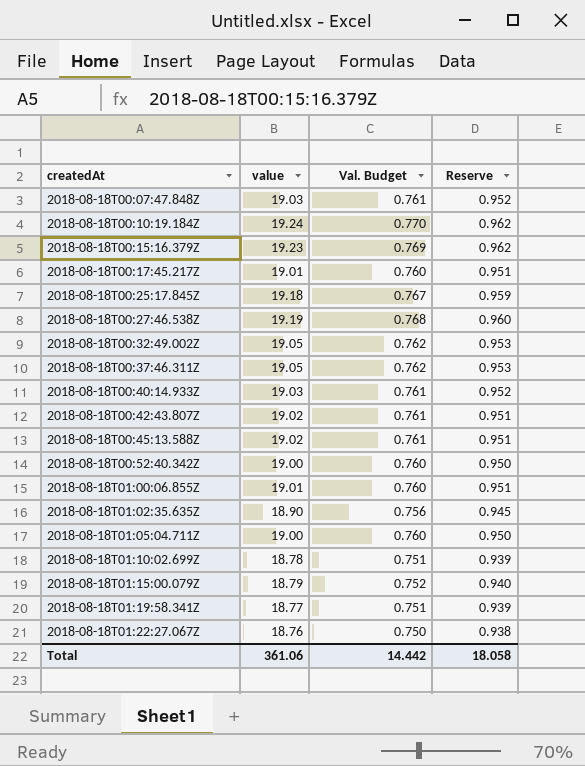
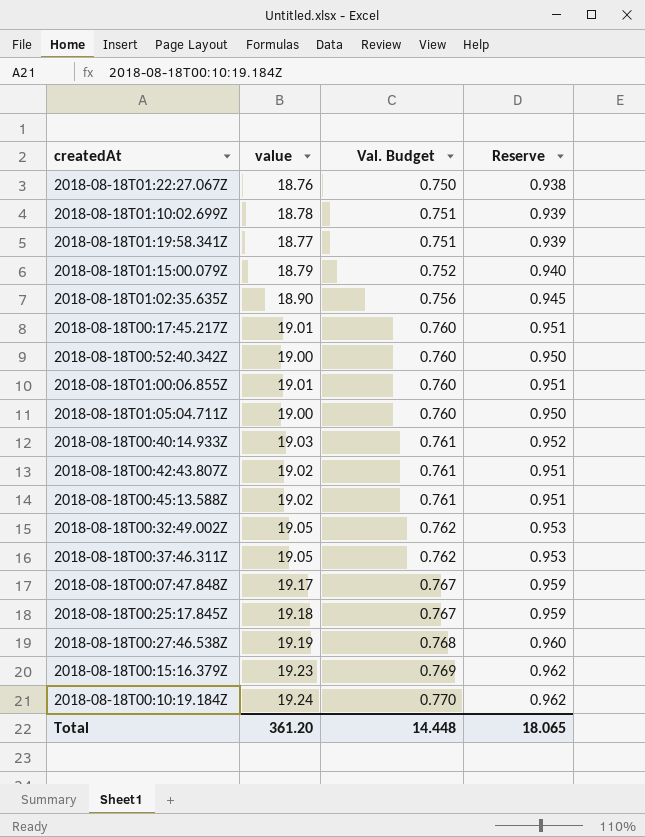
row order: createdAt ascending -> Val. Budget ascending
2018-08-18T00:07:47.848Z | value: 19.03 -> 19.17
2018-08-18T00:07:47.848Z | Val. Budget: 0.761 -> 0.767
2018-08-18T00:07:47.848Z | Reserve: 0.952 -> 0.959
Total | value: 361.06 -> 361.20
Total | Val. Budget: 14.442 -> 14.448
Total | Reserve: 18.058 -> 18.065

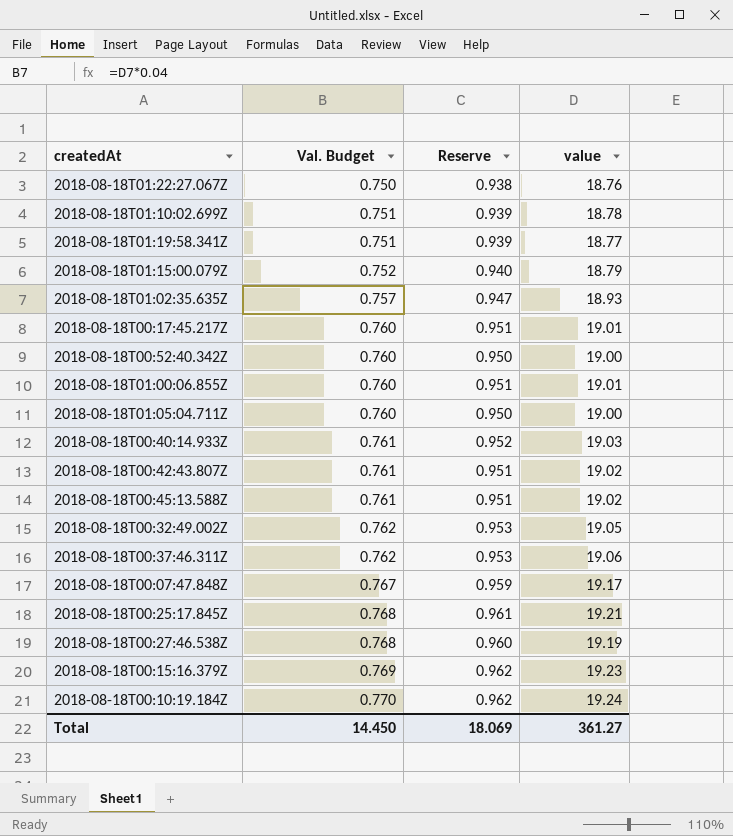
column value | position: 2 -> 4
2018-08-18T01:02:35.635Z | Val. Budget: 0.756 -> 0.757
2018-08-18T01:02:35.635Z | Reserve: 0.945 -> 0.947
2018-08-18T01:02:35.635Z | value: 18.90 -> 18.93
2018-08-18T00:37:46.311Z | value: 19.05 -> 19.06
2018-08-18T00:25:17.845Z | Val. Budget: 0.767 -> 0.768
2018-08-18T00:25:17.845Z | Reserve: 0.959 -> 0.961
2018-08-18T00:25:17.845Z | value: 19.18 -> 19.21
Total | Val. Budget: 14.448 -> 14.450
Total | Reserve: 18.065 -> 18.069
Total | value: 361.20 -> 361.27

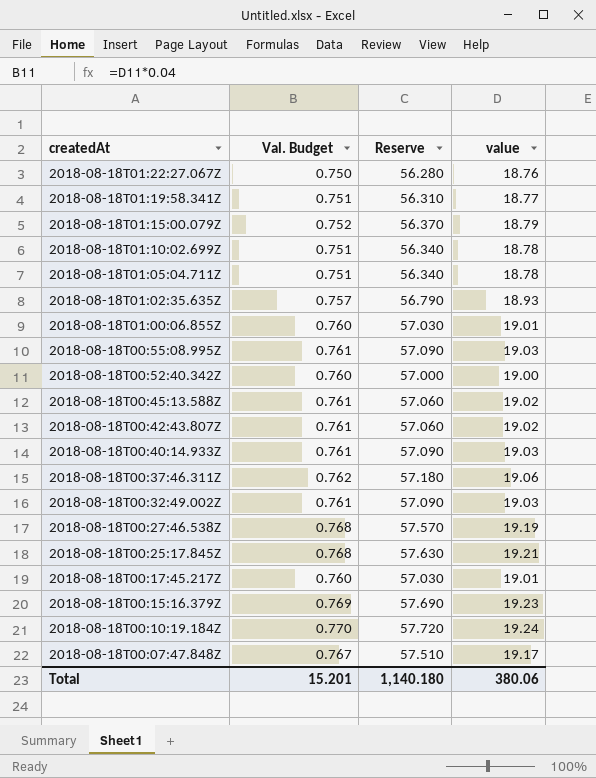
row order: Val. Budget ascending -> createdAt descending
column Reserve | formula: [value] * 0.05 -> [value] * 3
2018-08-18T01:05:04.711Z | Val. Budget: 0.760 -> 0.751
2018-08-18T01:05:04.711Z | value: 19.00 -> 18.78
row 2018-08-18T00:55:08.995Z: none -> 0.761 | 57.090 | 19.03
2018-08-18T00:32:49.002Z | Val. Budget: 0.762 -> 0.761
2018-08-18T00:32:49.002Z | value: 19.05 -> 19.03
Total | Val. Budget: 14.450 -> 15.201
Total | Reserve: 18.069 -> 1,140.180
Total | value: 361.27 -> 380.06

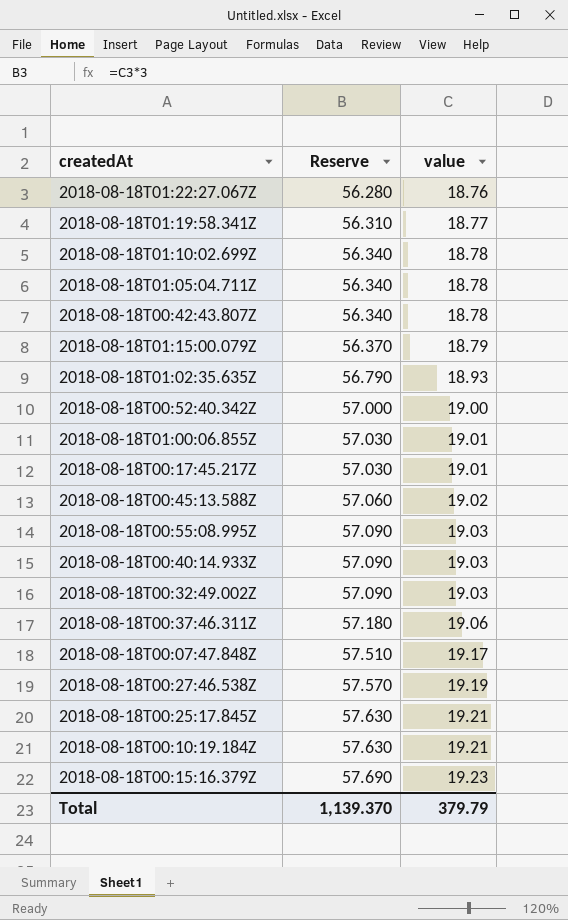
row order: createdAt descending -> Reserve ascending
column Val. Budget | formula: [value] * 0.04 -> none
2018-08-18T00:42:43.807Z | Reserve: 57.060 -> 56.340
2018-08-18T00:42:43.807Z | value: 19.02 -> 18.78
2018-08-18T00:10:19.184Z | Reserve: 57.720 -> 57.630
2018-08-18T00:10:19.184Z | value: 19.24 -> 19.21
Total | Reserve: 1,140.180 -> 1,139.370
Total | value: 380.06 -> 379.79

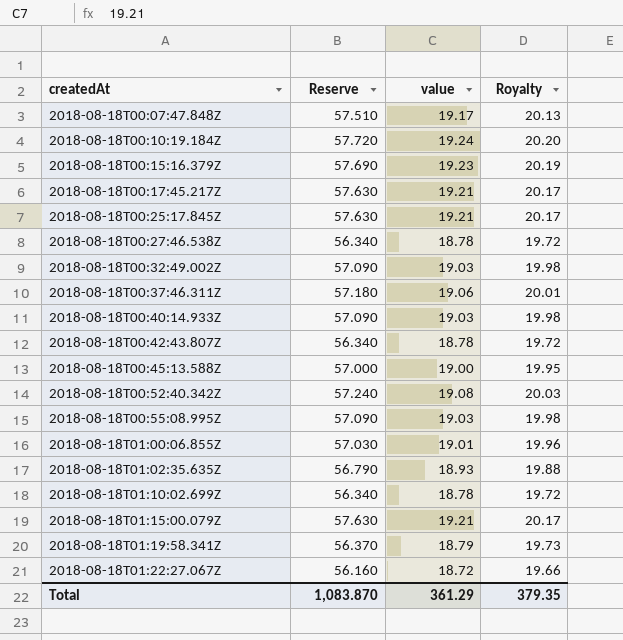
row order: Reserve ascending -> createdAt ascending
column Royalty | formula: none -> [value] * 1.05
row 2018-08-18T01:05:04.711Z: 56.340 | 18.78 -> none
2018-08-18T00:10:19.184Z | Reserve: 57.630 -> 57.720
2018-08-18T00:10:19.184Z | value: 19.21 -> 19.24
2018-08-18T00:17:45.217Z | Reserve: 57.030 -> 57.630
2018-08-18T00:17:45.217Z | value: 19.01 -> 19.21
2018-08-18T00:27:46.538Z | Reserve: 57.570 -> 56.340
2018-08-18T00:27:46.538Z | value: 19.19 -> 18.78
2018-08-18T00:45:13.588Z | Reserve: 57.060 -> 57.000
2018-08-18T00:45:13.588Z | value: 19.02 -> 19.00
2018-08-18T00:52:40.342Z | Reserve: 57.000 -> 57.240
2018-08-18T00:52:40.342Z | value: 19.00 -> 19.08
2018-08-18T01:15:00.079Z | Reserve: 56.370 -> 57.630
2018-08-18T01:15:00.079Z | value: 18.79 -> 19.21
2018-08-18T01:19:58.341Z | Reserve: 56.310 -> 56.370
2018-08-18T01:19:58.341Z | value: 18.77 -> 18.79
2018-08-18T01:22:27.067Z | Reserve: 56.280 -> 56.160
2018-08-18T01:22:27.067Z | value: 18.76 -> 18.72
Total | Reserve: 1,139.370 -> 1,083.870
Total | value: 379.79 -> 361.29

